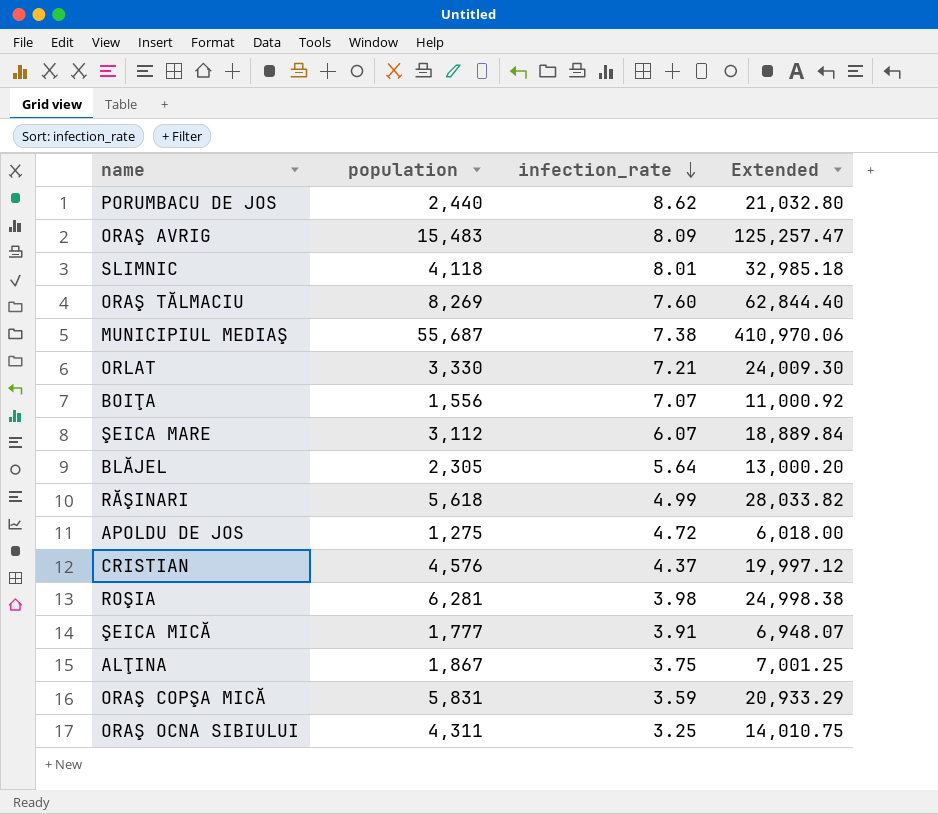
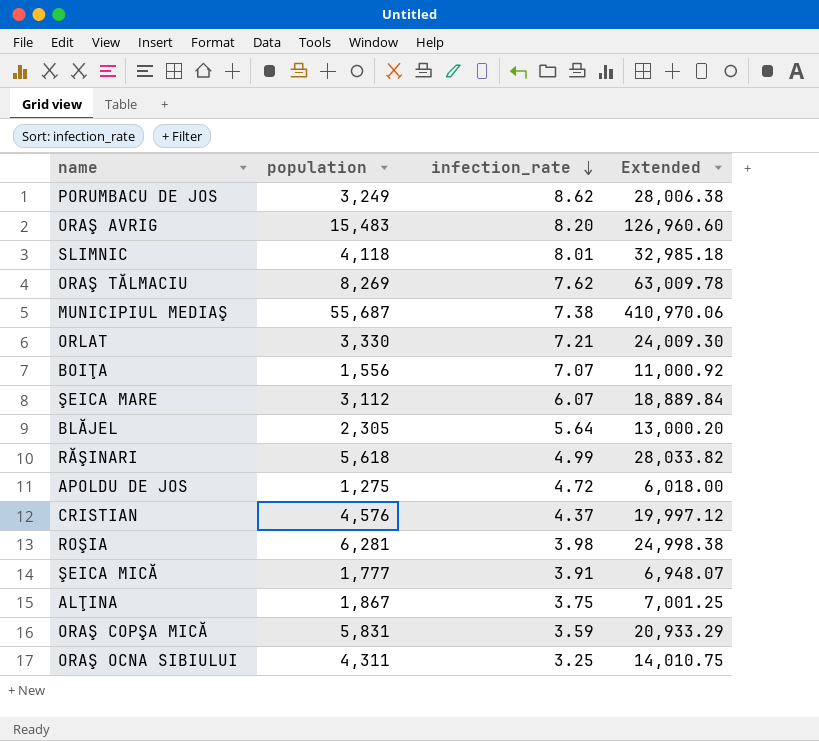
PORUMBACU DE JOS | population: 2,440 -> 3,249
PORUMBACU DE JOS | Extended: 21,032.80 -> 28,006.38
ORAŞ AVRIG | infection_rate: 8.09 -> 8.20
ORAŞ AVRIG | Extended: 125,257.47 -> 126,960.60
ORAŞ TĂLMACIU | infection_rate: 7.60 -> 7.62
ORAŞ TĂLMACIU | Extended: 62,844.40 -> 63,009.78

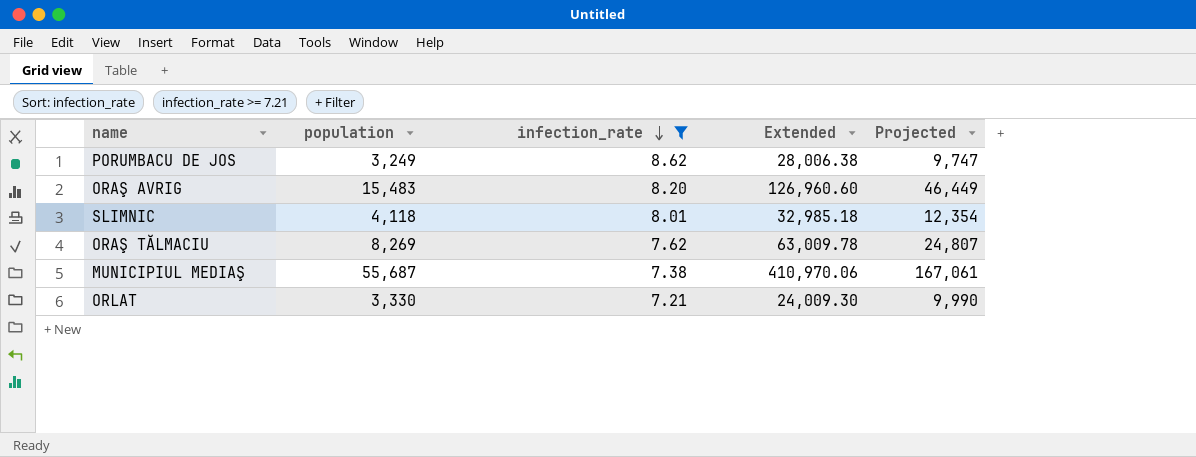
filter: none -> infection_rate >= 7.21
column Projected | formula: none -> [population] * 3

